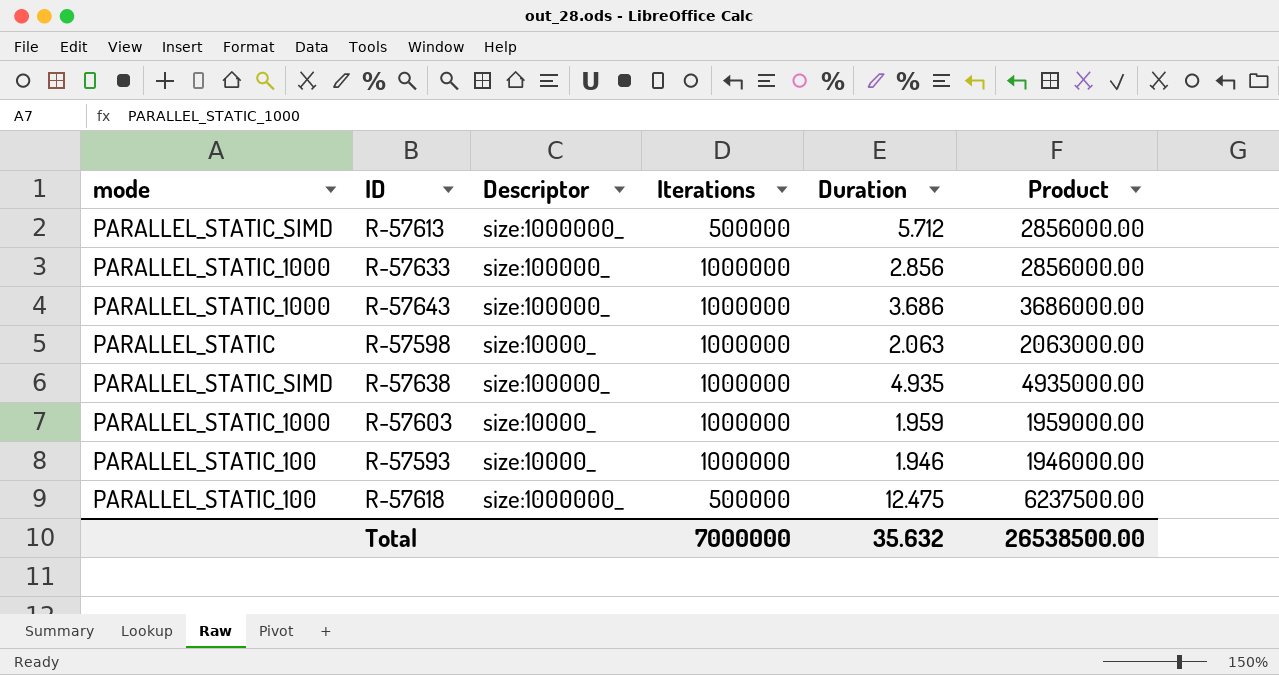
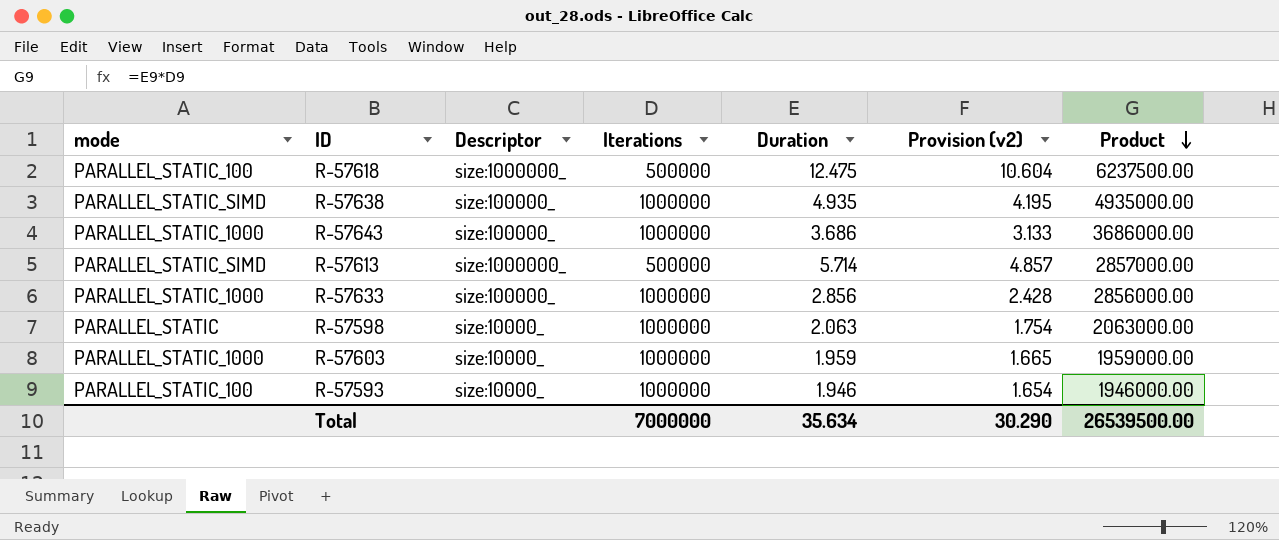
row order: none -> Product descending
column Provision (v2) | formula: none -> [Duration] * 0.85
R-57613 | Duration: 5.712 -> 5.714
R-57613 | Product: 2856000.00 -> 2857000.00
Total | Duration: 35.632 -> 35.634
Total | Product: 26538500.00 -> 26539500.00

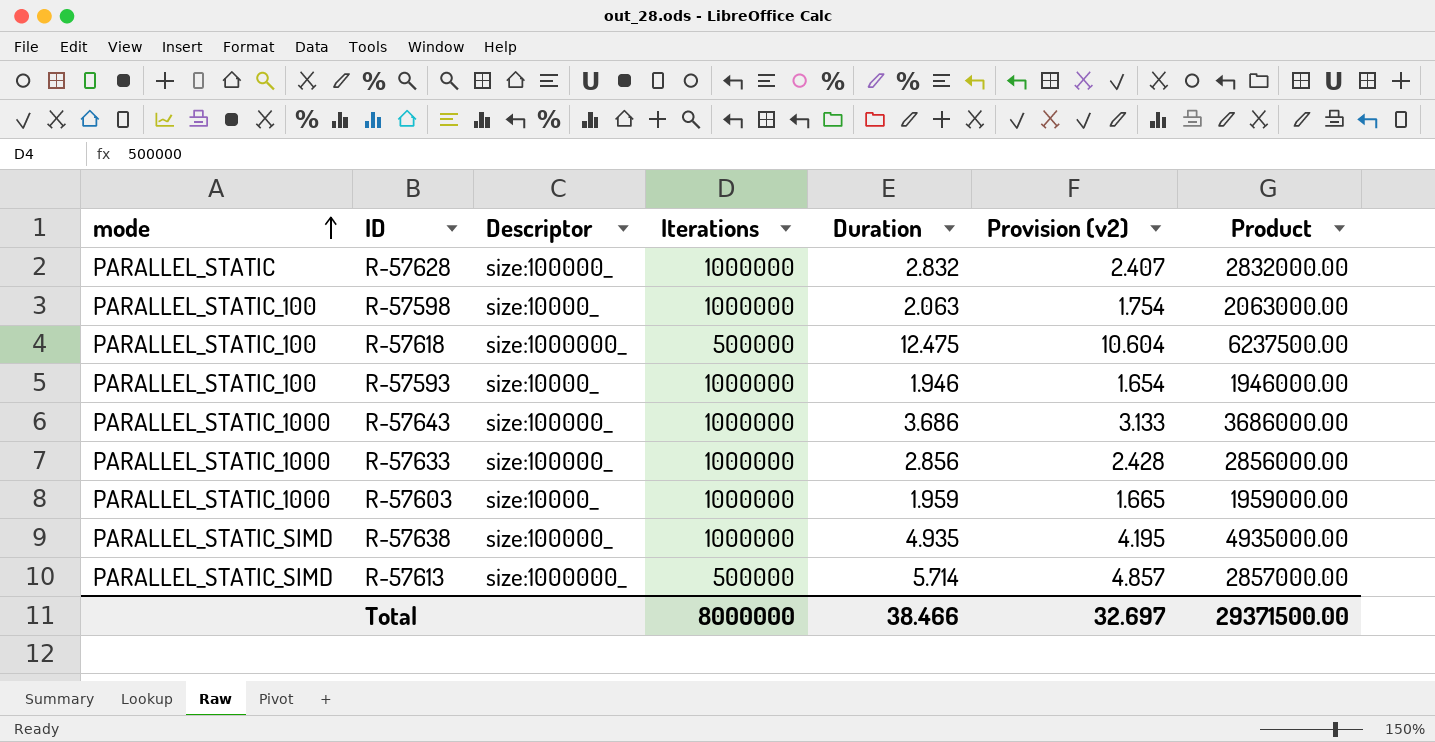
row order: Product descending -> mode ascending
row R-57628: none -> PARALLEL_STATIC | size:100000_ | 1000000 | 2.832 | 2.407 | 2832000.00
R-57598 | mode: PARALLEL_STATIC -> PARALLEL_STATIC_100
Total | Iterations: 7000000 -> 8000000
Total | Duration: 35.634 -> 38.466
Total | Provision (v2): 30.290 -> 32.697
Total | Product: 26539500.00 -> 29371500.00

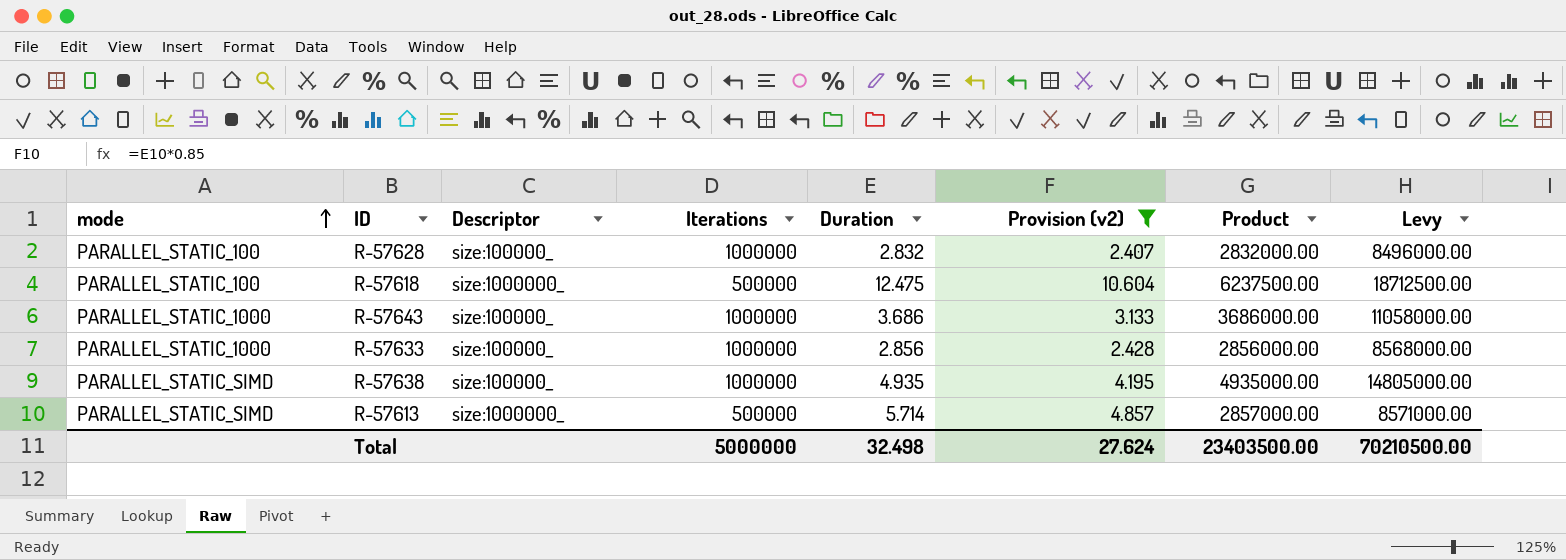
filter: none -> Provision (v2) >= 2.407
column Levy | formula: none -> [Product] * 3
R-57628 | mode: PARALLEL_STATIC -> PARALLEL_STATIC_100
Total | Iterations: 8000000 -> 5000000
Total | Duration: 38.466 -> 32.498
Total | Provision (v2): 32.697 -> 27.624
Total | Product: 29371500.00 -> 23403500.00

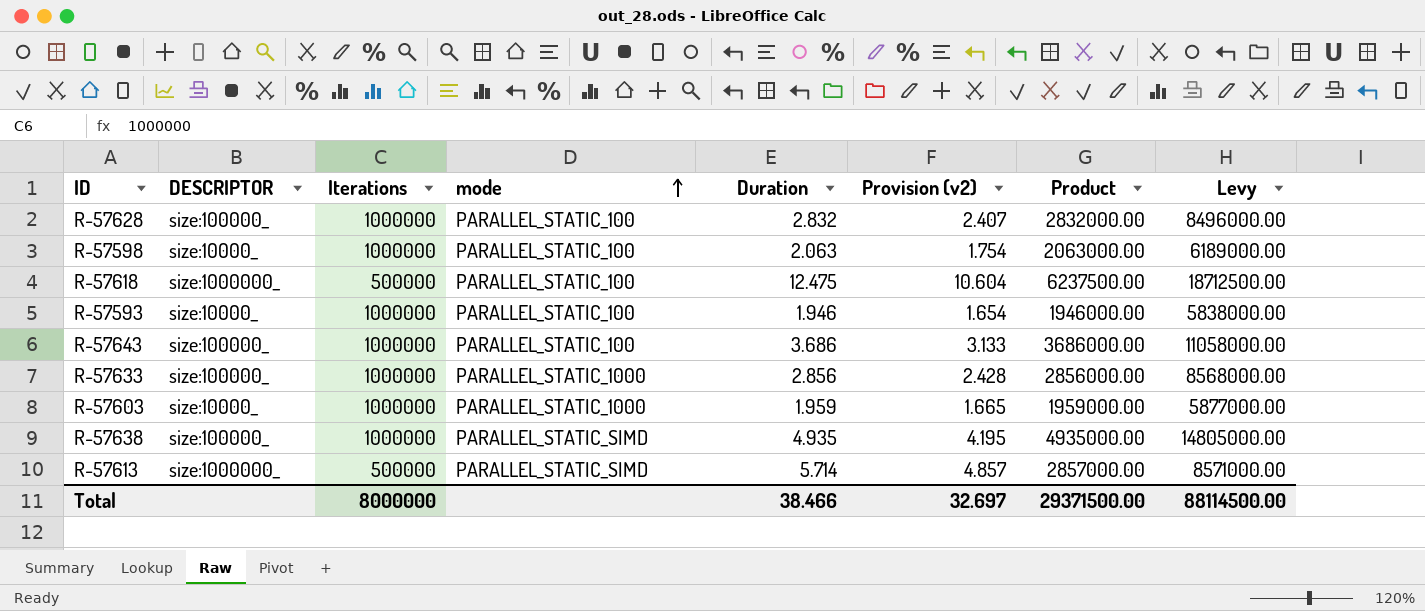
filter: Provision (v2) >= 2.407 -> none
column name: Descriptor -> DESCRIPTOR
column mode | position: 1 -> 4
R-57643 | mode: PARALLEL_STATIC_1000 -> PARALLEL_STATIC_100
Total | Iterations: 5000000 -> 8000000
Total | Duration: 32.498 -> 38.466
Total | Provision (v2): 27.624 -> 32.697
Total | Product: 23403500.00 -> 29371500.00
Total | Levy: 70210500.00 -> 88114500.00

